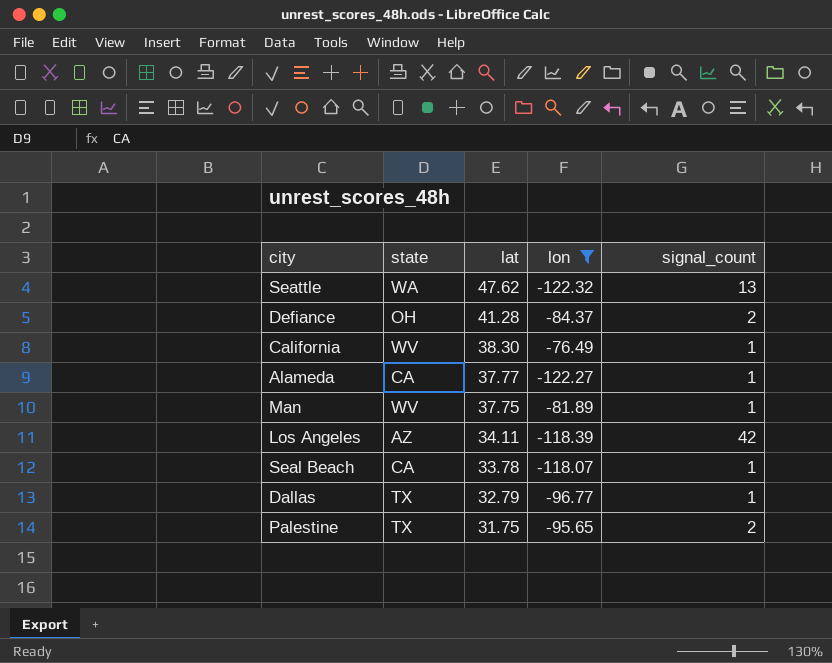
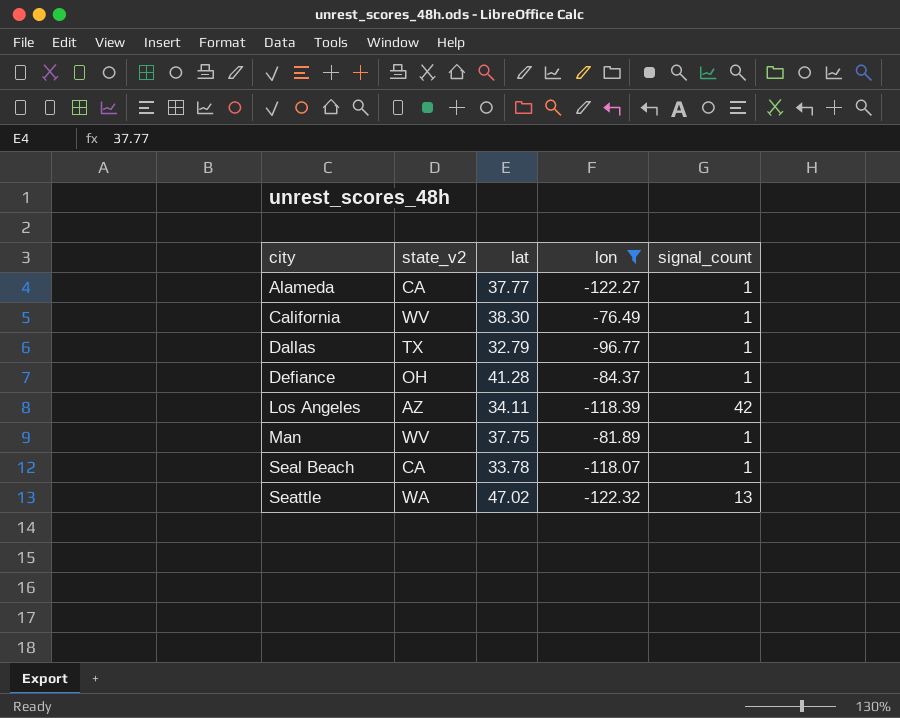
row order: lat descending -> city ascending
column name: state -> state_v2
row Palestine: TX | 31.75 | -95.65 | 2 -> none
Defiance | signal_count: 2 -> 1
Seattle | lat: 47.62 -> 47.02

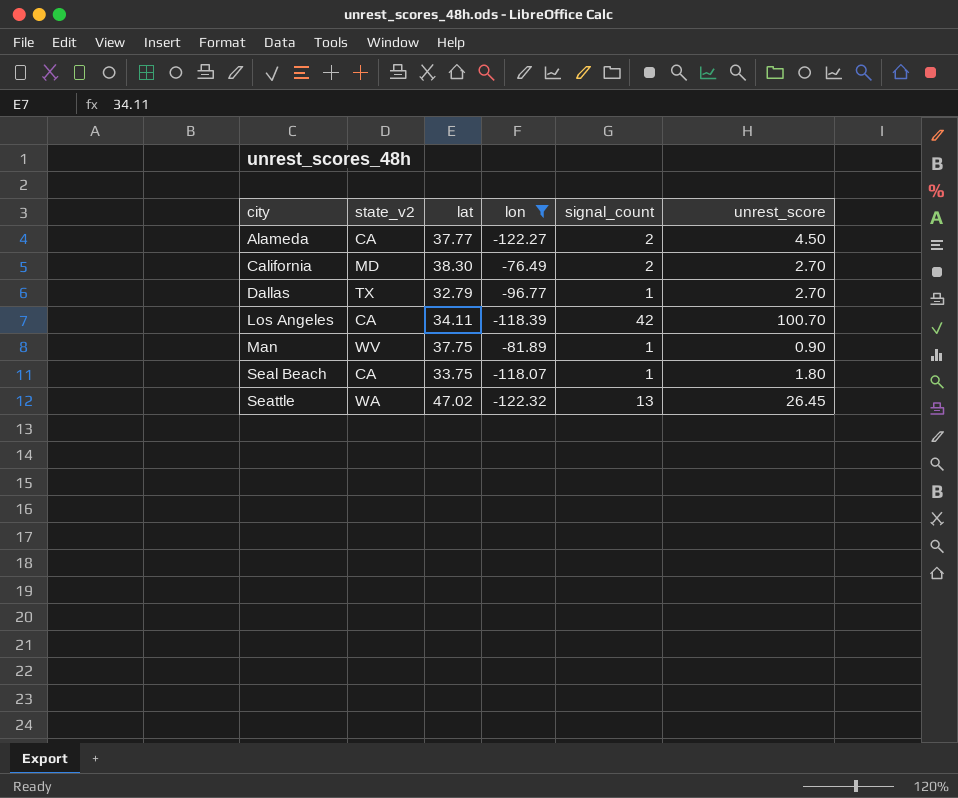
column unrest_score | position: none -> 6
row Defiance: OH | 41.28 | -84.37 | 1 -> none
Alameda | signal_count: 1 -> 2
California | state_v2: WV -> MD
California | signal_count: 1 -> 2
Los Angeles | state_v2: AZ -> CA
Seal Beach | lat: 33.78 -> 33.75

